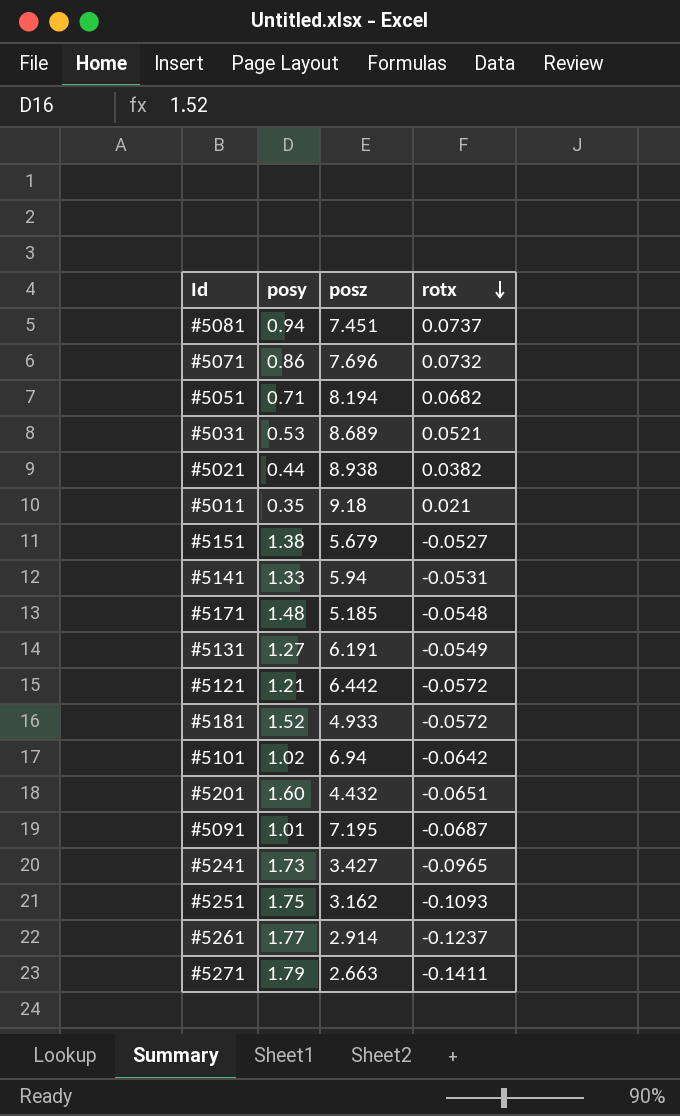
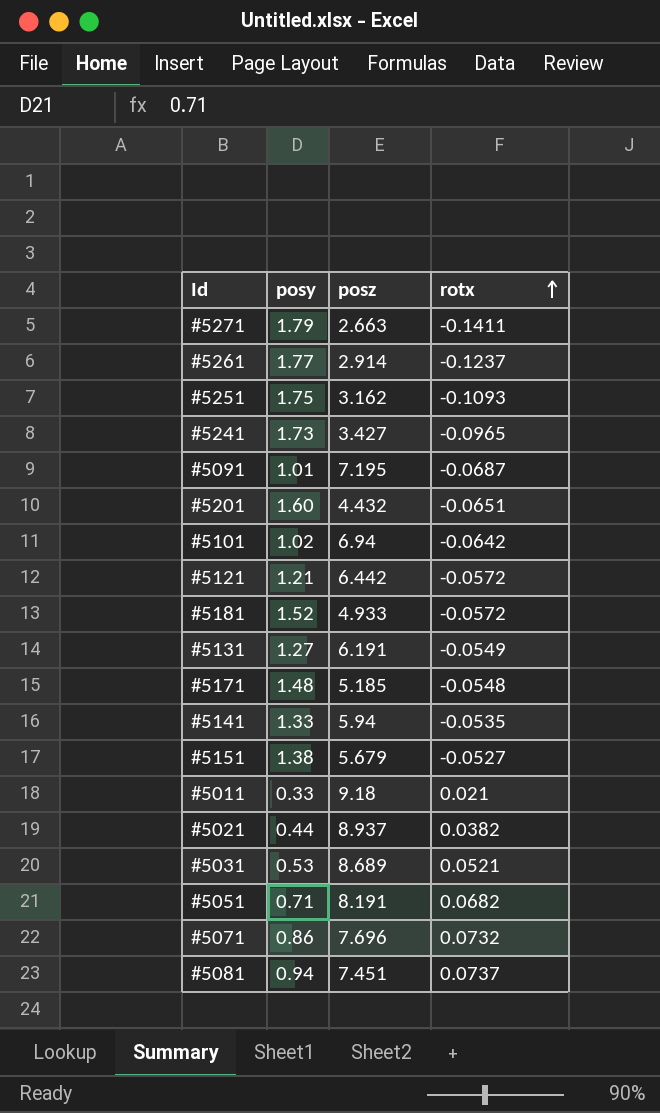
row order: rotx descending -> rotx ascending
#5141 | rotx: -0.0531 -> -0.0535
#5011 | posy: 0.35 -> 0.33
#5021 | posz: 8.938 -> 8.937
#5051 | posz: 8.194 -> 8.191

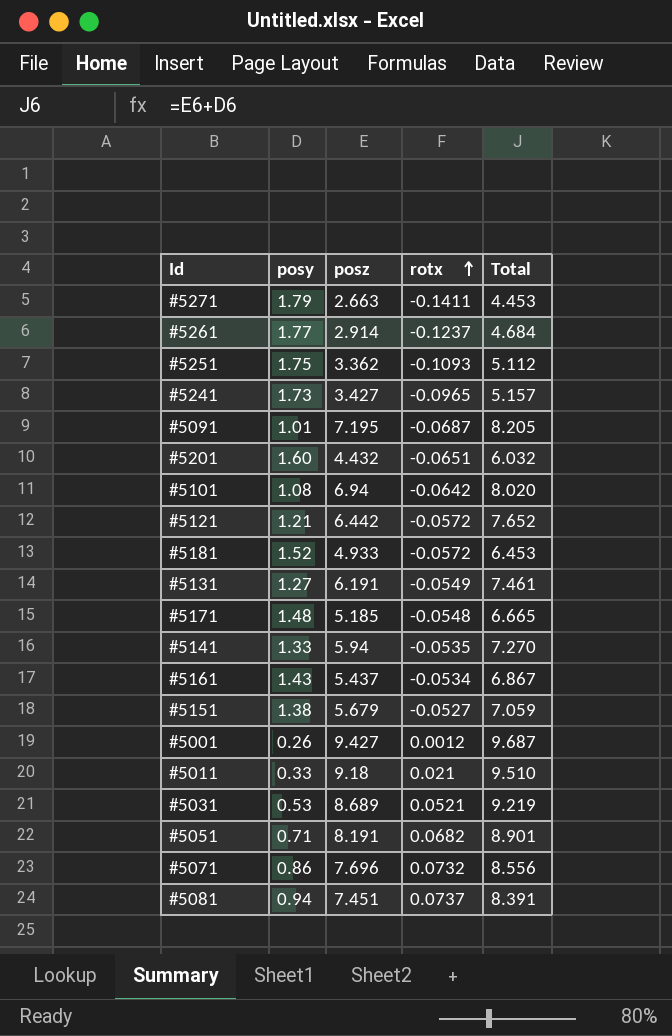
column Total | formula: none -> [posy] + [posz]
row #5021: 0.44 | 8.937 | 0.0382 -> none
#5251 | posz: 3.162 -> 3.362
#5101 | posy: 1.02 -> 1.08
row #5161: none -> 1.43 | 5.437 | -0.0534 | 6.867
row #5001: none -> 0.26 | 9.427 | 0.0012 | 9.687

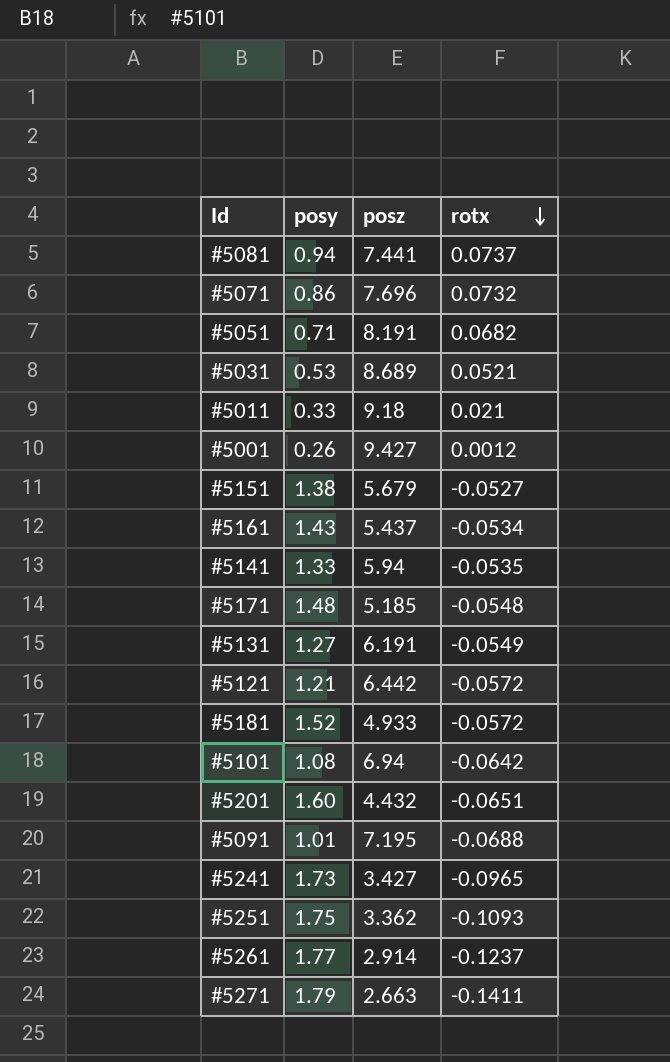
row order: rotx ascending -> rotx descending
column Total | formula: [posy] + [posz] -> none
#5081 | posz: 7.451 -> 7.441
#5091 | rotx: -0.0687 -> -0.0688

